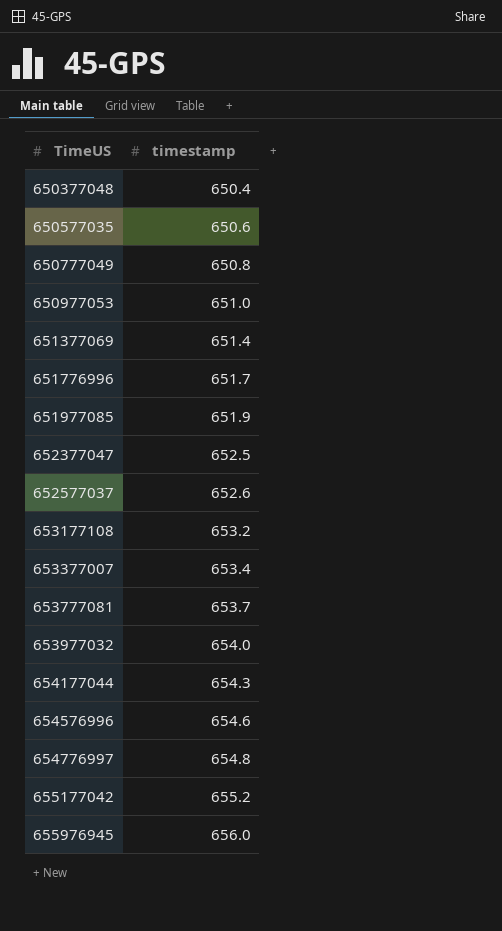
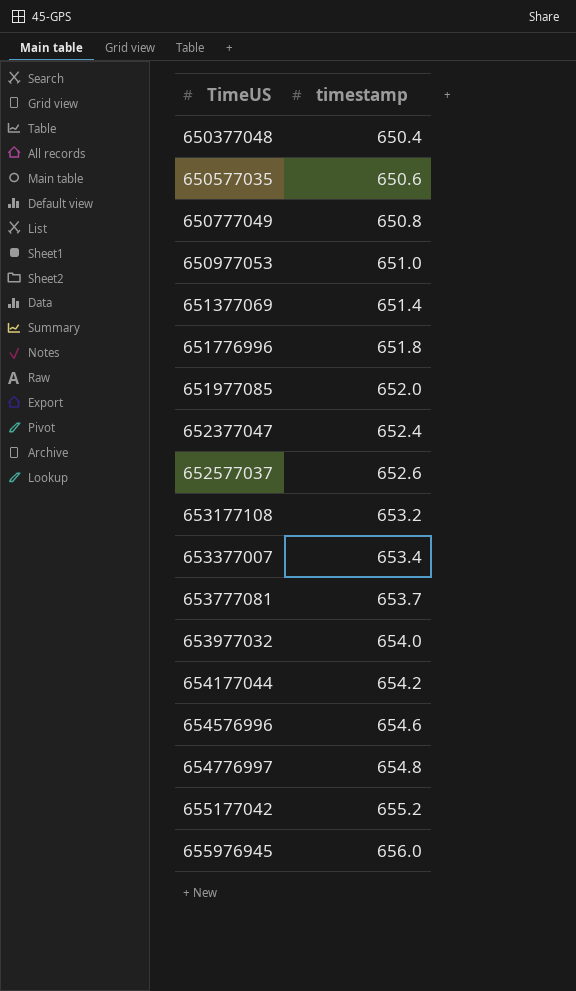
651776996 | timestamp: 651.7 -> 651.8
651977085 | timestamp: 651.9 -> 652.0
652377047 | timestamp: 652.5 -> 652.4
654177044 | timestamp: 654.3 -> 654.2

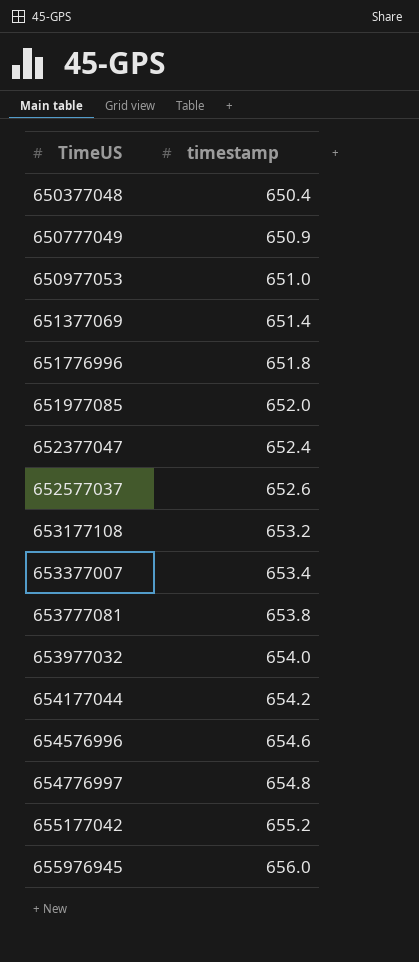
row 650577035: 650.6 -> none
650777049 | timestamp: 650.8 -> 650.9
653777081 | timestamp: 653.7 -> 653.8

